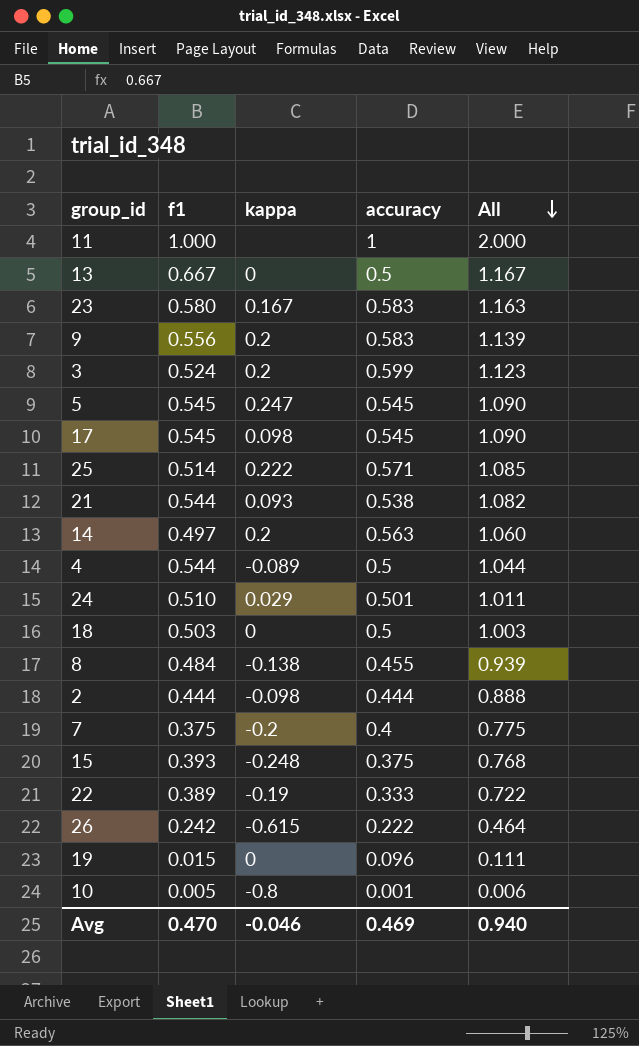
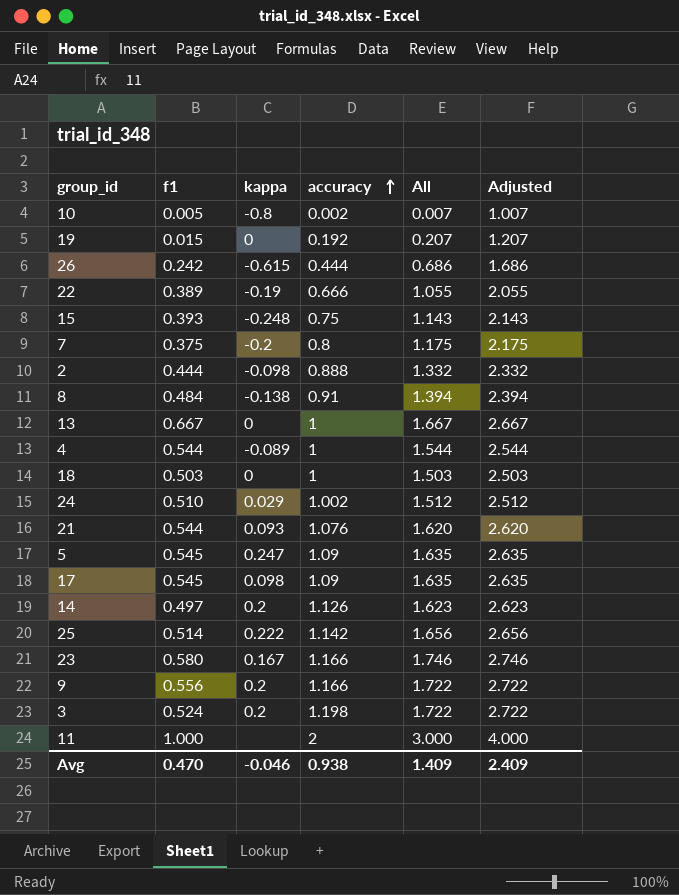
row order: All descending -> accuracy ascending
column Adjusted | formula: none -> [All] + 1
10 | accuracy: 0.001 -> 0.002
10 | All: 0.006 -> 0.007
19 | accuracy: 0.096 -> 0.192
19 | All: 0.111 -> 0.207
26 | accuracy: 0.222 -> 0.444
26 | All: 0.464 -> 0.686
22 | accuracy: 0.333 -> 0.666
22 | All: 0.722 -> 1.055
15 | accuracy: 0.375 -> 0.75
15 | All: 0.768 -> 1.143
7 | accuracy: 0.4 -> 0.8
7 | All: 0.775 -> 1.175
2 | accuracy: 0.444 -> 0.888
2 | All: 0.888 -> 1.332
8 | accuracy: 0.455 -> 0.91
8 | All: 0.939 -> 1.394
13 | accuracy: 0.5 -> 1
13 | All: 1.167 -> 1.667
4 | accuracy: 0.5 -> 1
4 | All: 1.044 -> 1.544
18 | accuracy: 0.5 -> 1
18 | All: 1.003 -> 1.503
24 | accuracy: 0.501 -> 1.002
24 | All: 1.011 -> 1.512
21 | accuracy: 0.538 -> 1.076
21 | All: 1.082 -> 1.620
5 | accuracy: 0.545 -> 1.09
5 | All: 1.090 -> 1.635
17 | accuracy: 0.545 -> 1.09
17 | All: 1.090 -> 1.635
14 | accuracy: 0.563 -> 1.126
14 | All: 1.060 -> 1.623
25 | accuracy: 0.571 -> 1.142
25 | All: 1.085 -> 1.656
23 | accuracy: 0.583 -> 1.166
23 | All: 1.163 -> 1.746
9 | accuracy: 0.583 -> 1.166
9 | All: 1.139 -> 1.722
3 | accuracy: 0.599 -> 1.198
3 | All: 1.123 -> 1.722
11 | accuracy: 1 -> 2
11 | All: 2.000 -> 3.000
Avg | accuracy: 0.469 -> 0.938
Avg | All: 0.940 -> 1.409

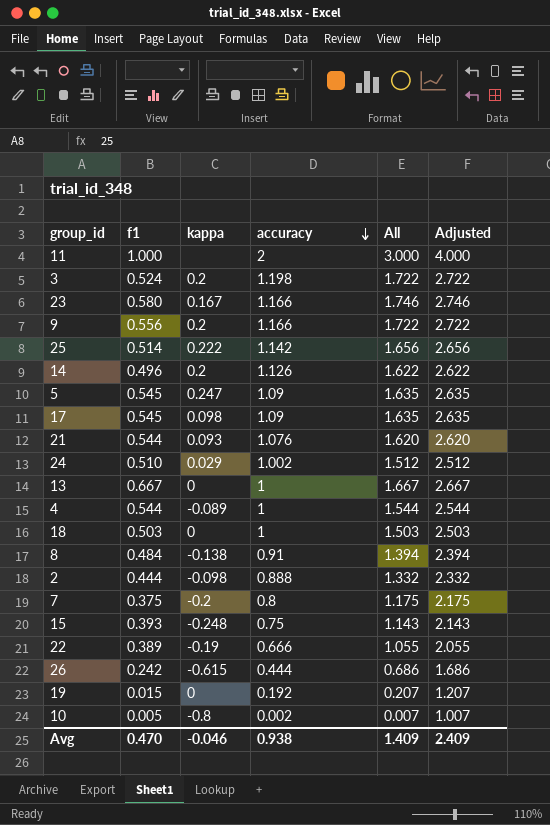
row order: accuracy ascending -> accuracy descending
14 | f1: 0.497 -> 0.496
14 | All: 1.623 -> 1.622
14 | Adjusted: 2.623 -> 2.622

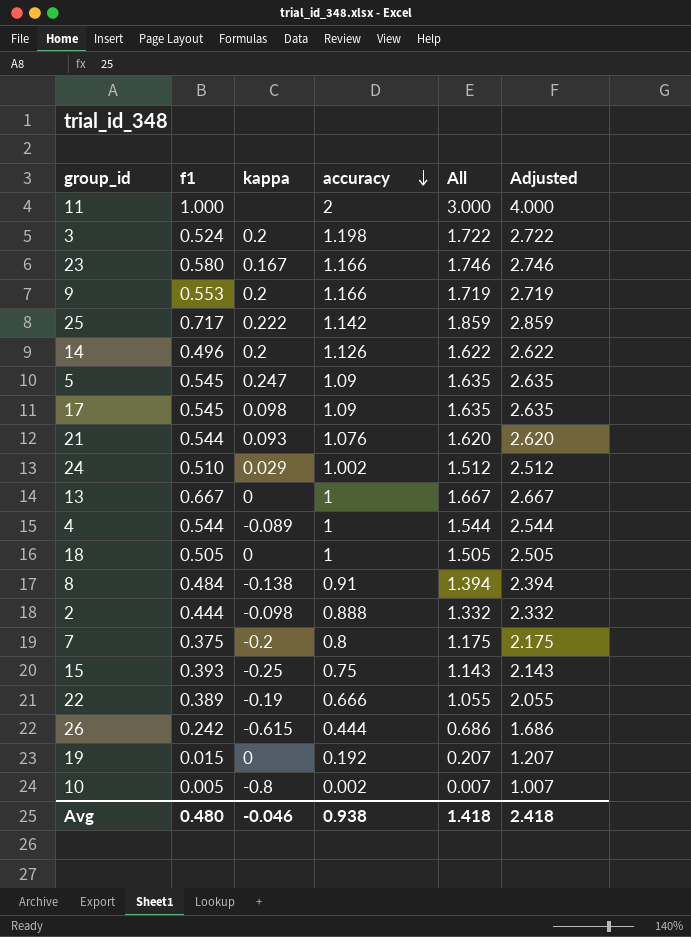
9 | f1: 0.556 -> 0.553
9 | All: 1.722 -> 1.719
9 | Adjusted: 2.722 -> 2.719
25 | f1: 0.514 -> 0.717
25 | All: 1.656 -> 1.859
25 | Adjusted: 2.656 -> 2.859
18 | f1: 0.503 -> 0.505
18 | All: 1.503 -> 1.505
18 | Adjusted: 2.503 -> 2.505
15 | kappa: -0.248 -> -0.25
Avg | f1: 0.470 -> 0.480
Avg | All: 1.409 -> 1.418
Avg | Adjusted: 2.409 -> 2.418

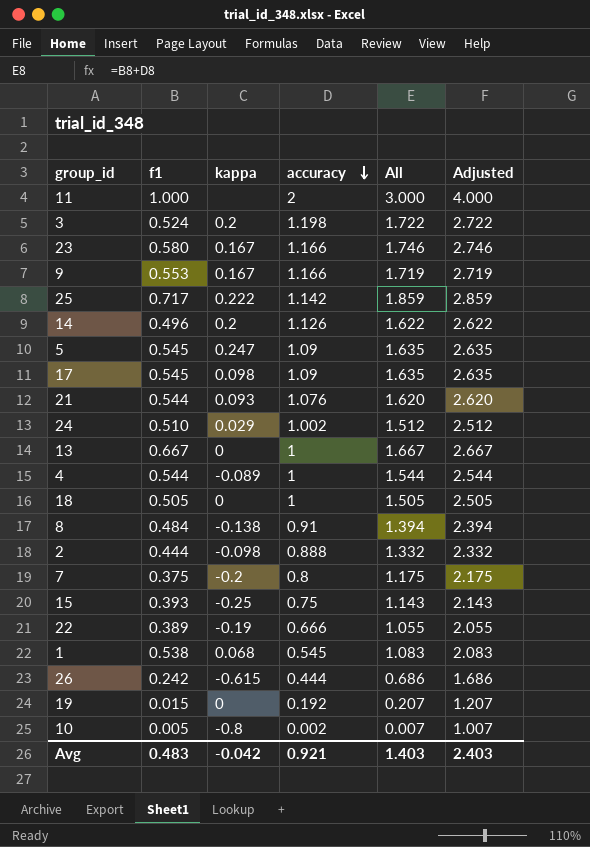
9 | kappa: 0.2 -> 0.167
row 1: none -> 0.538 | 0.068 | 0.545 | 1.083 | 2.083
Avg | f1: 0.480 -> 0.483
Avg | kappa: -0.046 -> -0.042
Avg | accuracy: 0.938 -> 0.921
Avg | All: 1.418 -> 1.403
Avg | Adjusted: 2.418 -> 2.403

